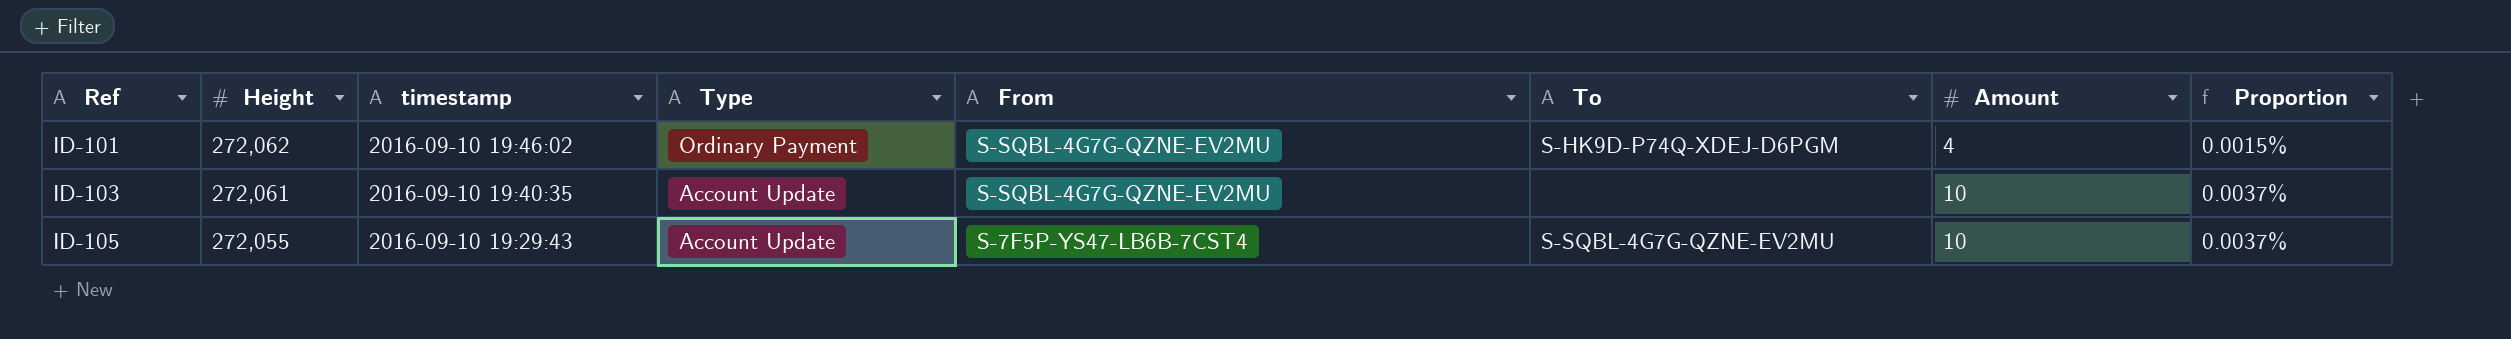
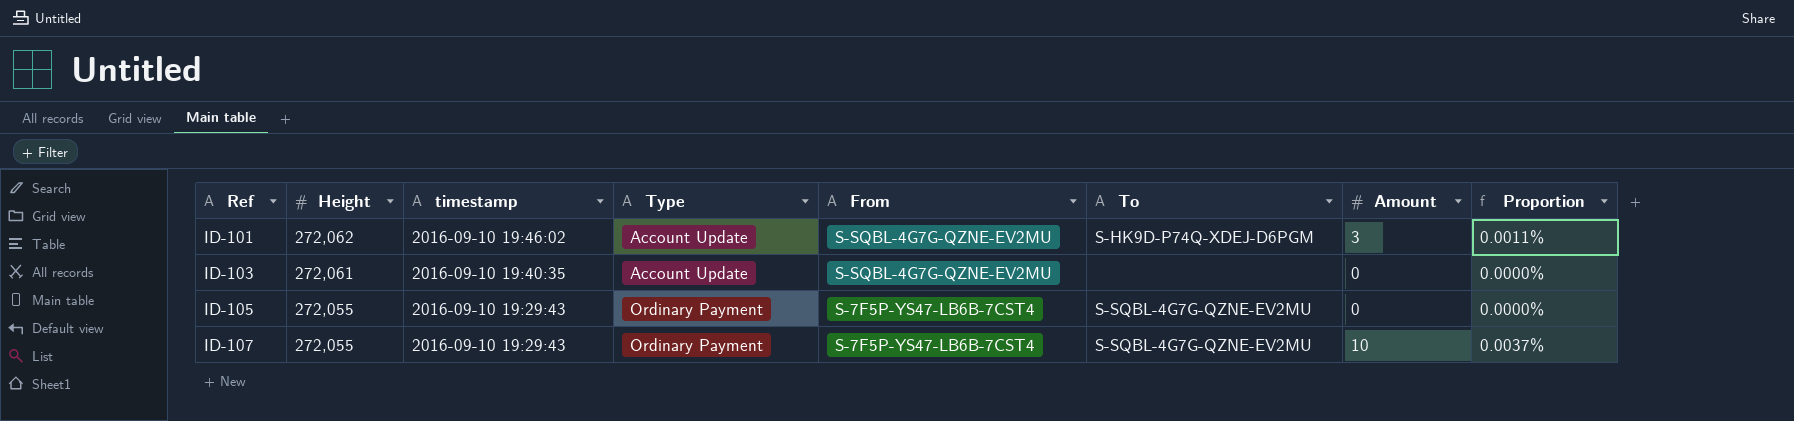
ID-101 | Type: Ordinary Payment -> Account Update
ID-101 | Amount: 4 -> 3
ID-101 | Proportion: 0.0015% -> 0.0011%
ID-103 | Amount: 10 -> 0
ID-103 | Proportion: 0.0037% -> 0.0000%
ID-105 | Type: Account Update -> Ordinary Payment
ID-105 | Amount: 10 -> 0
ID-105 | Proportion: 0.0037% -> 0.0000%
row ID-107: none -> 272,055 | 2016-09-10 19:29:43 | Ordinary Payment | S-7F5P-YS47-LB6B-7CST4 | S-SQBL-4G7G-QZNE-EV2MU | 10 | 0.0037%

